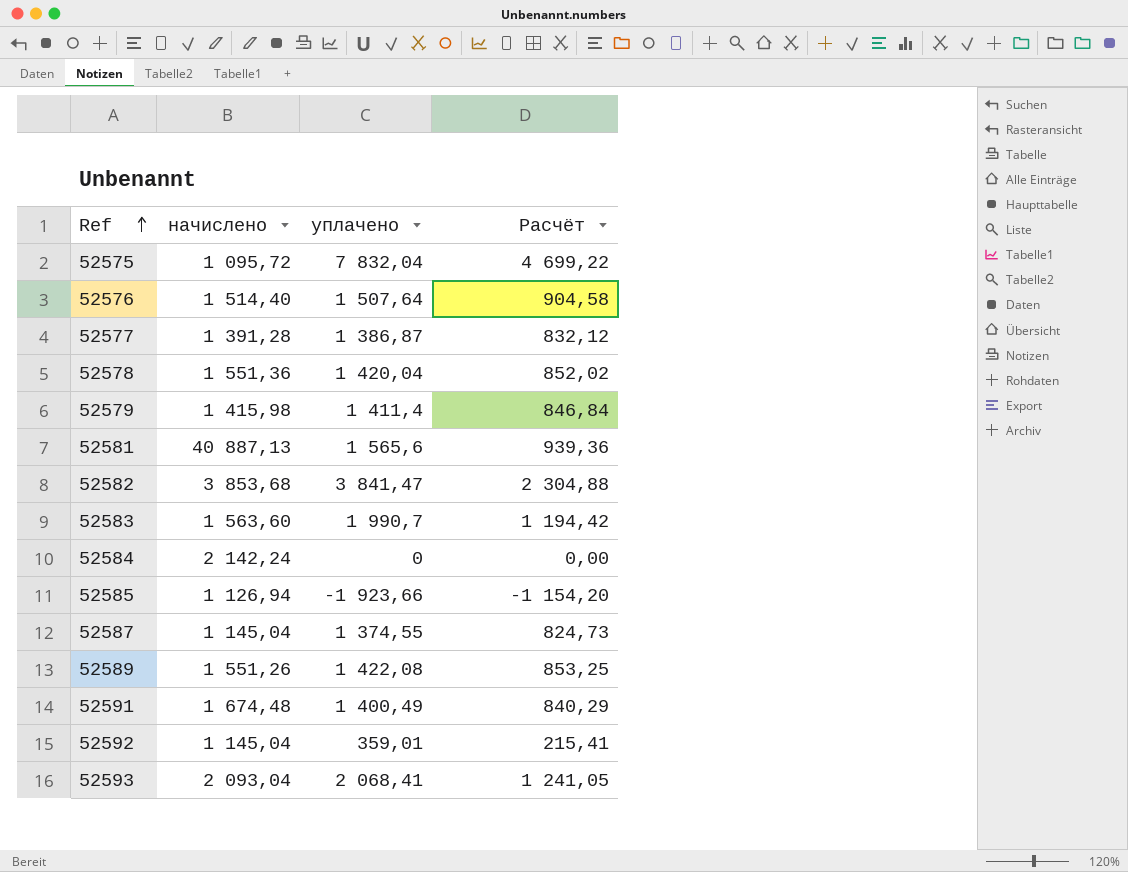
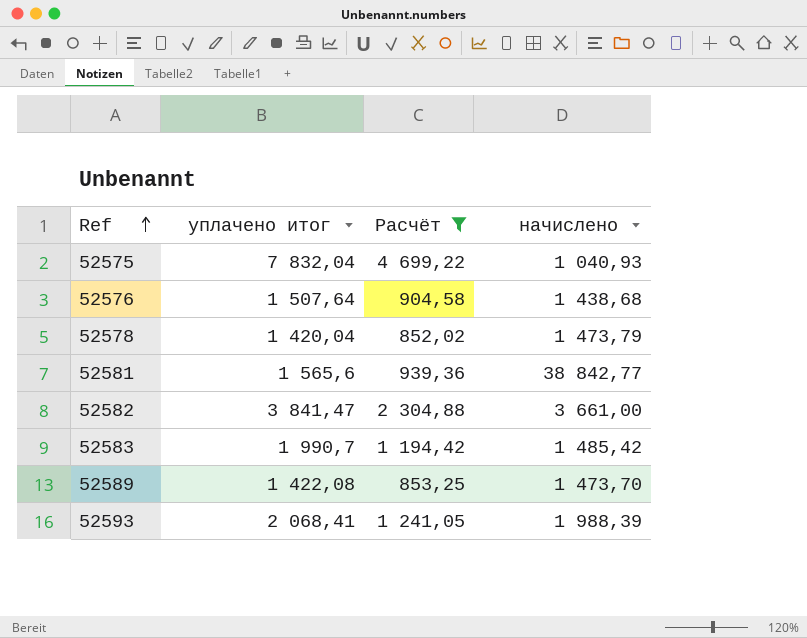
filter: none -> Расчёт >= 852,02
column name: уплачено -> уплачено итог
column начислено | position: 2 -> 4
52575 | начислено: 1 095,72 -> 1 040,93
52576 | начислено: 1 514,40 -> 1 438,68
52578 | начислено: 1 551,36 -> 1 473,79
52581 | начислено: 40 887,13 -> 38 842,77
52582 | начислено: 3 853,68 -> 3 661,00
52583 | начислено: 1 563,60 -> 1 485,42
52589 | начислено: 1 551,26 -> 1 473,70
52593 | начислено: 2 093,04 -> 1 988,39

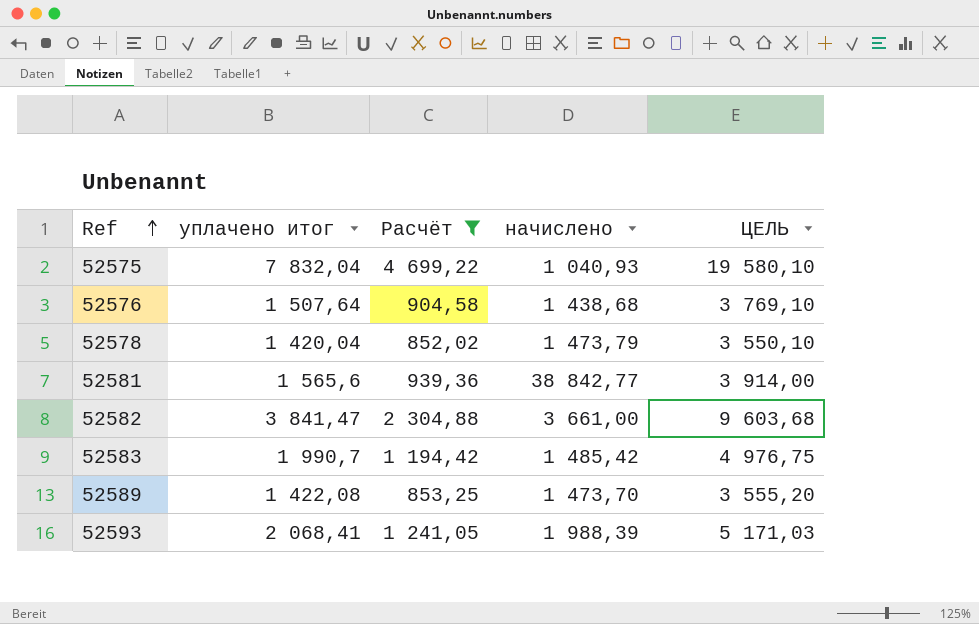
column ЦЕЛЬ | formula: none -> [уплачено итог] * 2,5

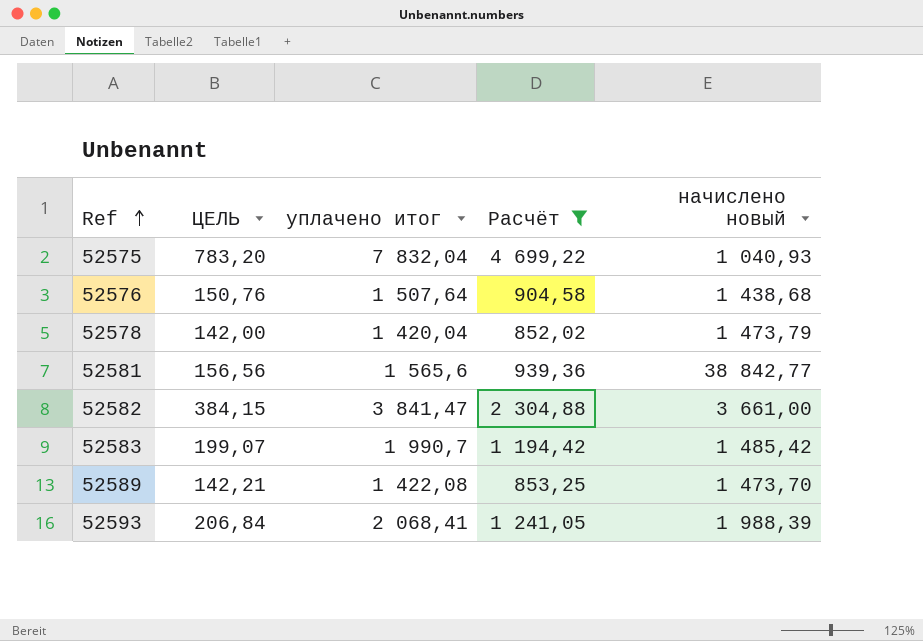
column ЦЕЛЬ | formula: [уплачено итог] * 2,5 -> [уплачено итог] * 0,1
column ЦЕЛЬ | position: 5 -> 2
column name: начислено -> начислено новый

